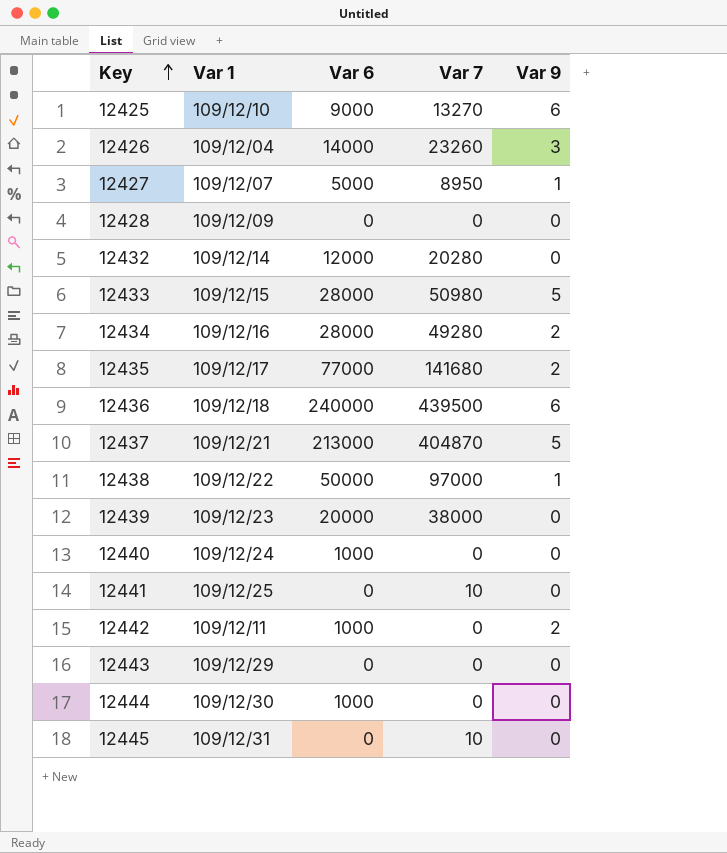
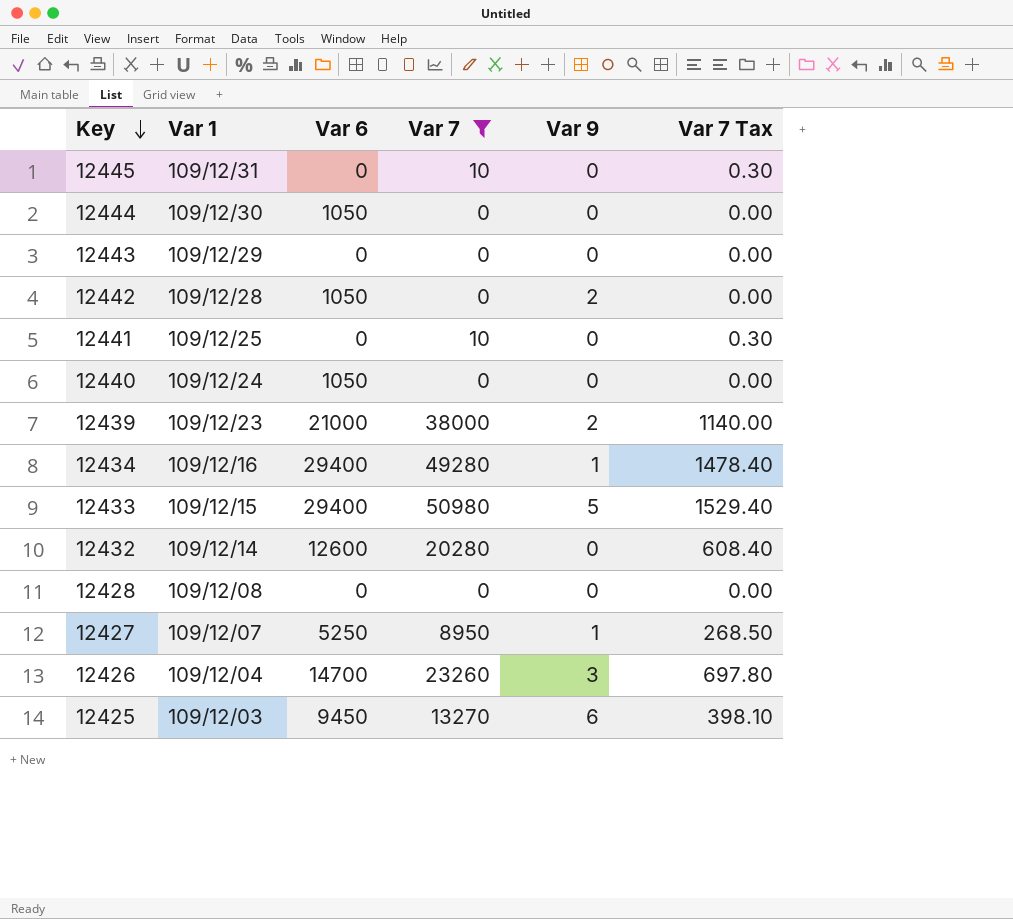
filter: none -> Var 7 <= 50980
row order: Key ascending -> Key descending
column Var 7 Tax | formula: none -> [Var 7] * 0.03
12444 | Var 6: 1000 -> 1050
12442 | Var 1: 109/12/11 -> 109/12/28
12442 | Var 6: 1000 -> 1050
12440 | Var 6: 1000 -> 1050
12439 | Var 6: 20000 -> 21000
12439 | Var 9: 0 -> 2
12434 | Var 6: 28000 -> 29400
12434 | Var 9: 2 -> 1
12433 | Var 6: 28000 -> 29400
12432 | Var 6: 12000 -> 12600
12428 | Var 1: 109/12/09 -> 109/12/08
12427 | Var 6: 5000 -> 5250
12426 | Var 6: 14000 -> 14700
12425 | Var 1: 109/12/10 -> 109/12/03
12425 | Var 6: 9000 -> 9450

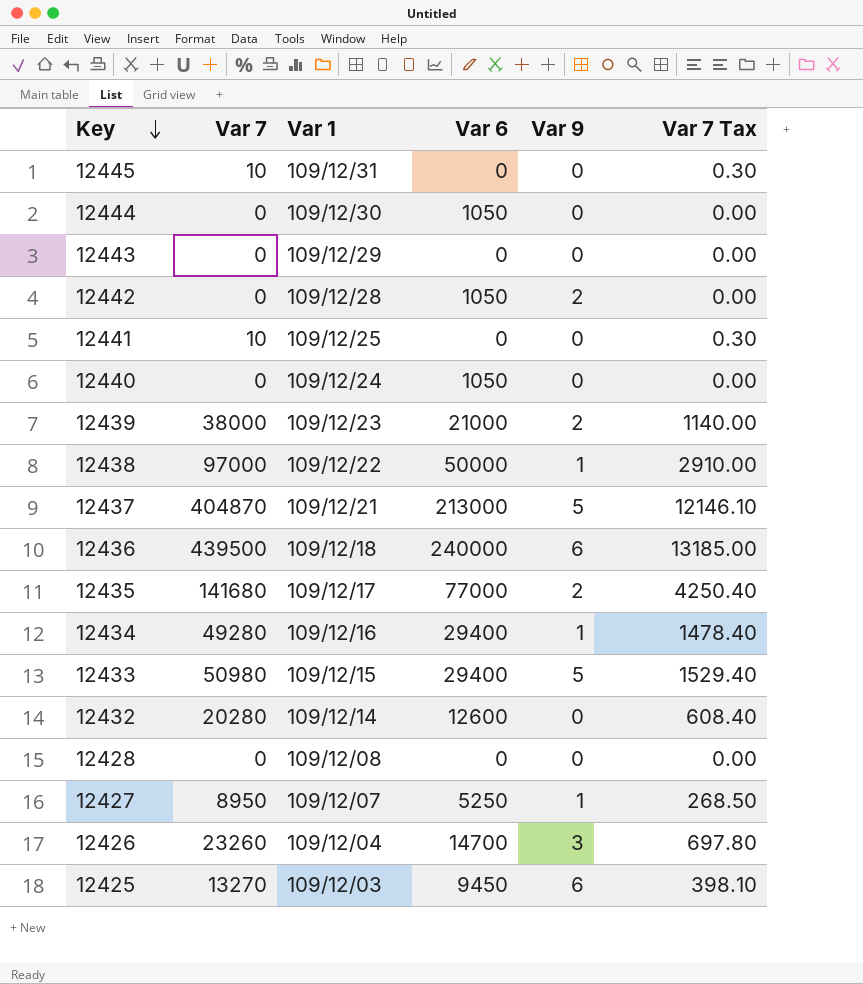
filter: Var 7 <= 50980 -> none
column Var 7 | position: 4 -> 2

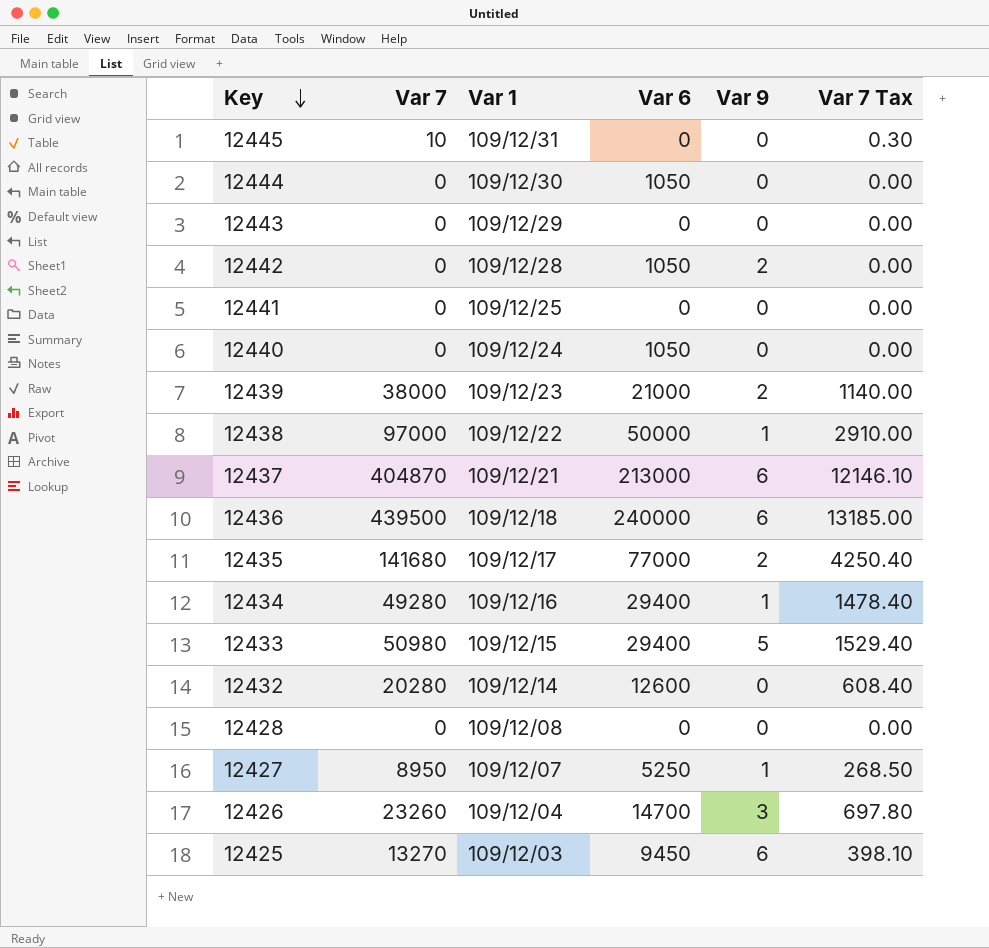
12441 | Var 7: 10 -> 0
12441 | Var 7 Tax: 0.30 -> 0.00
12437 | Var 9: 5 -> 6

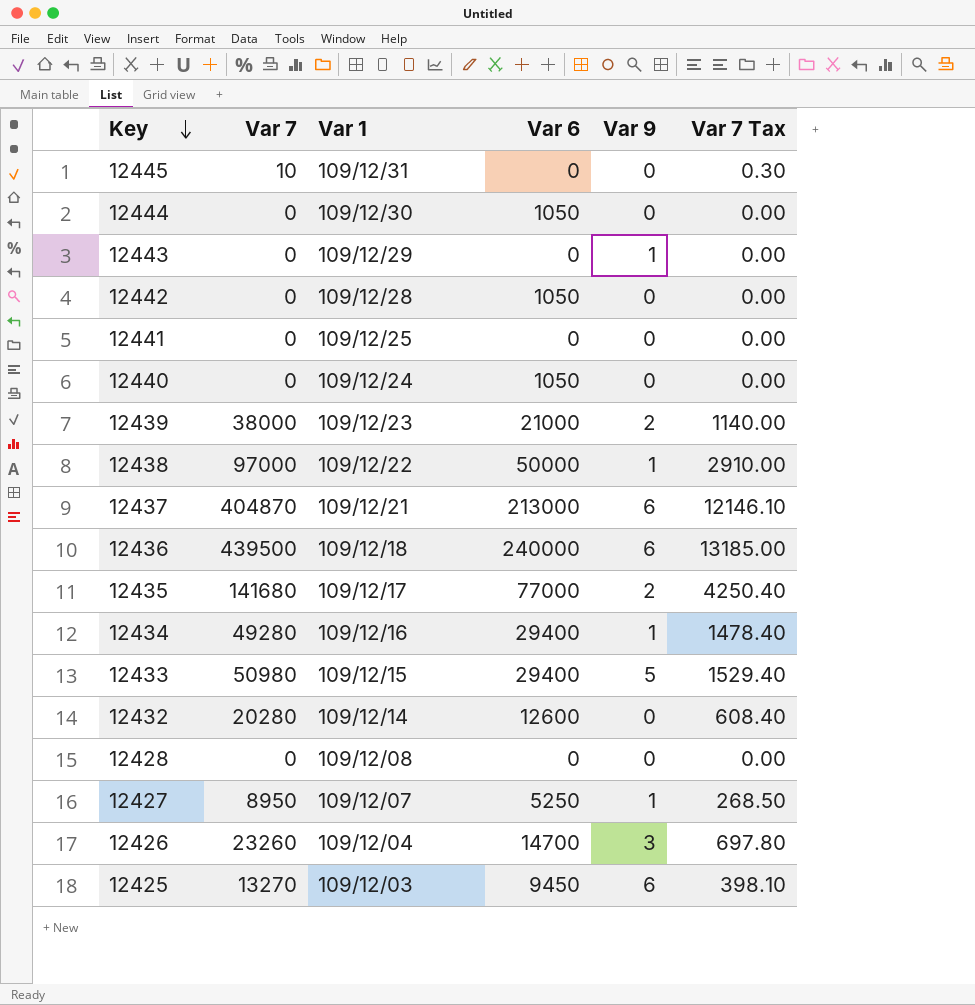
12443 | Var 9: 0 -> 1
12442 | Var 9: 2 -> 0

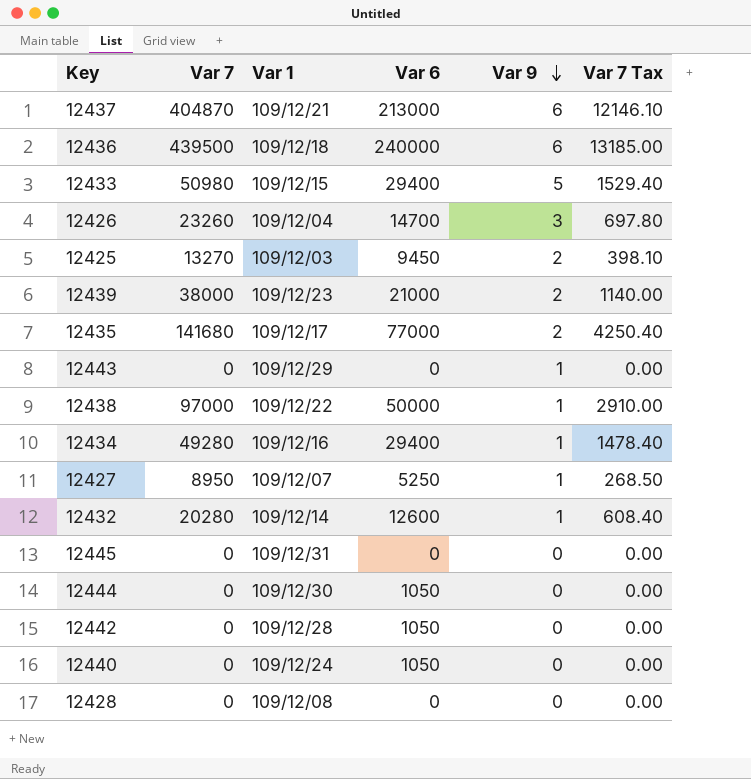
row order: Key descending -> Var 9 descending
row 12441: 0 | 109/12/25 | 0 | 0 | 0.00 -> none
12425 | Var 9: 6 -> 2
12432 | Var 9: 0 -> 1
12445 | Var 7: 10 -> 0
12445 | Var 7 Tax: 0.30 -> 0.00

